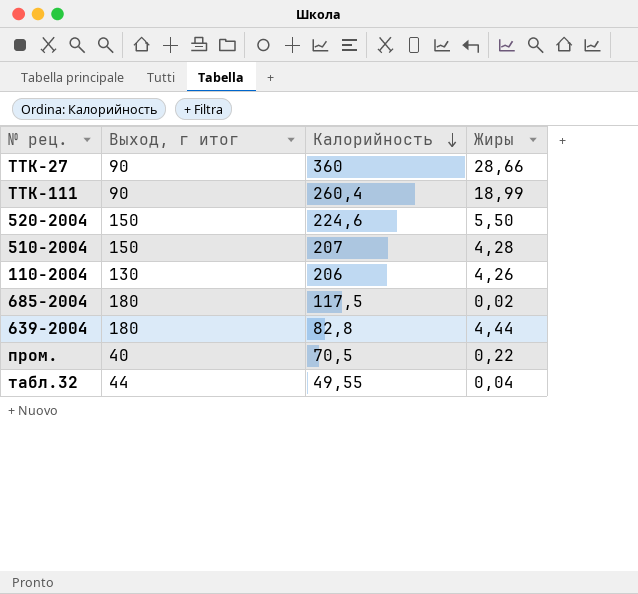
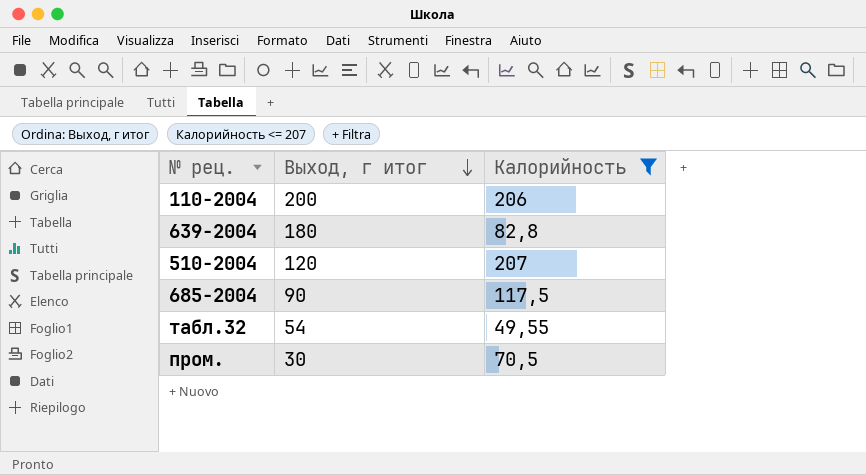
filter: none -> Калорийность <= 207
row order: Калорийность descending -> Выход, г итог descending
column Жиры | position: 4 -> none
110-2004 | Выход, г итог: 130 -> 200
510-2004 | Выход, г итог: 150 -> 120
685-2004 | Выход, г итог: 180 -> 90
табл.32 | Выход, г итог: 44 -> 54
пром. | Выход, г итог: 40 -> 30

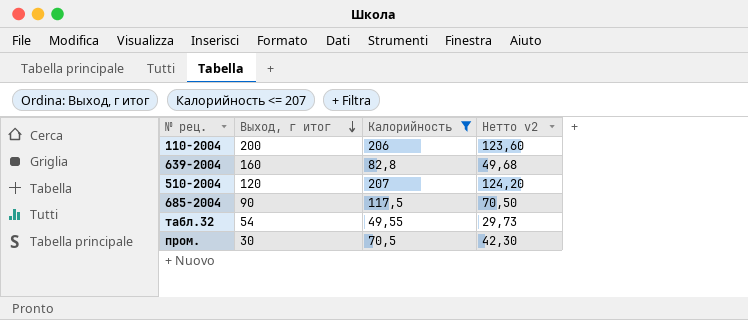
column Нетто v2 | formula: none -> [Калорийность] * 0,6
639-2004 | Выход, г итог: 180 -> 160

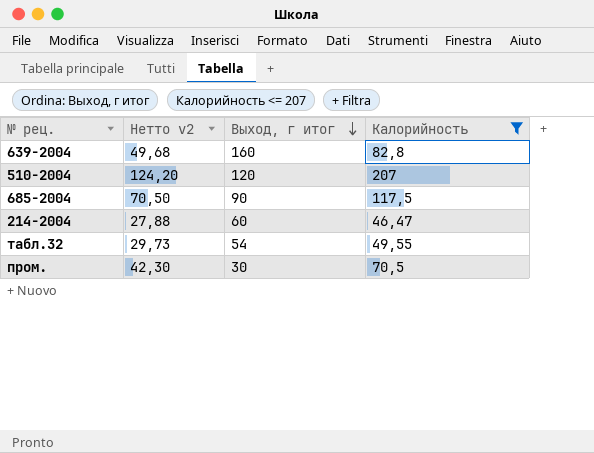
column Нетто v2 | position: 4 -> 2
row 110-2004: 200 | 206 | 123,60 -> none
row 214-2004: none -> 27,88 | 60 | 46,47

